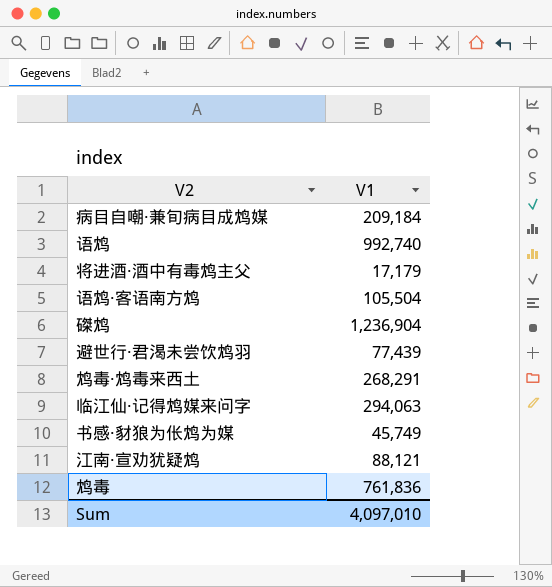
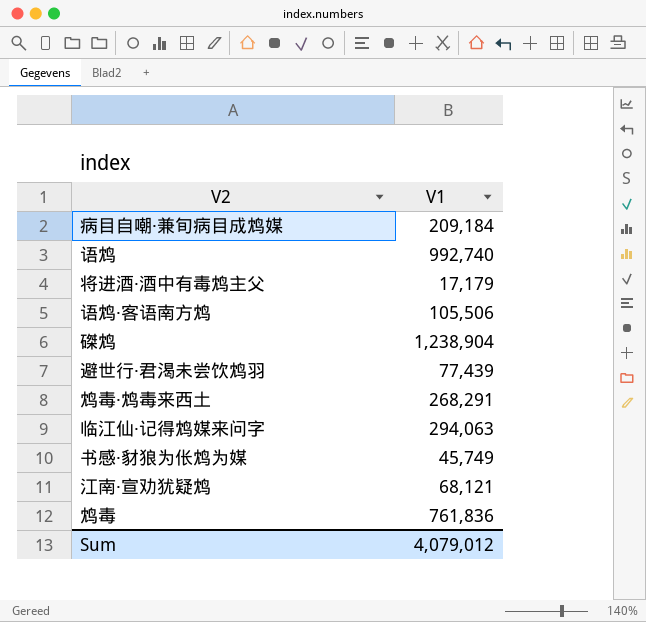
语鸩·客语南方鸩 | V1: 105,504 -> 105,506
磔鸩 | V1: 1,236,904 -> 1,238,904
江南·宣劝犹疑鸩 | V1: 88,121 -> 68,121
Sum | V1: 4,097,010 -> 4,079,012

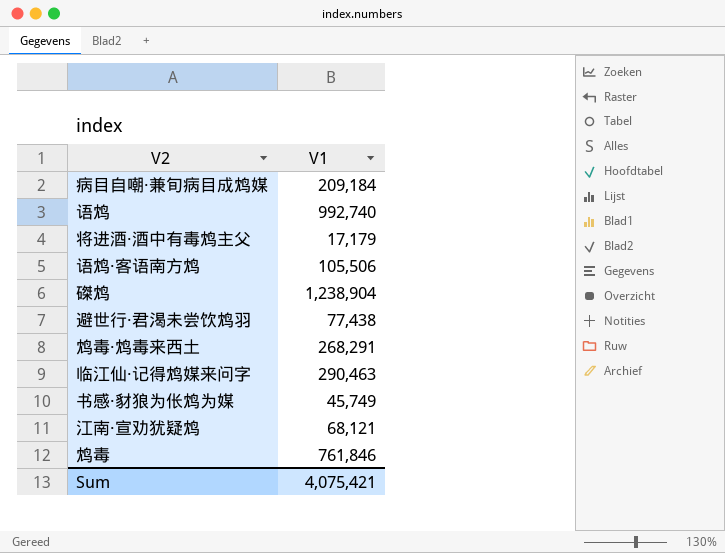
避世行·君渴未尝饮鸩羽 | V1: 77,439 -> 77,438
临江仙·记得鸩媒来问字 | V1: 294,063 -> 290,463
鸩毒 | V1: 761,836 -> 761,846
Sum | V1: 4,079,012 -> 4,075,421

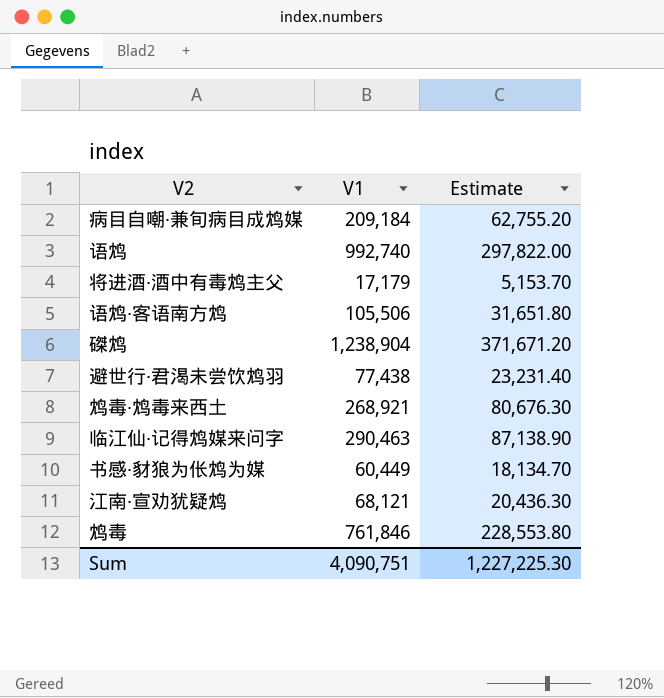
column Estimate | formula: none -> [V1] * 0.3
鸩毒·鸩毒来西土 | V1: 268,291 -> 268,921
书感·豺狼为伥鸩为媒 | V1: 45,749 -> 60,449
Sum | V1: 4,075,421 -> 4,090,751

